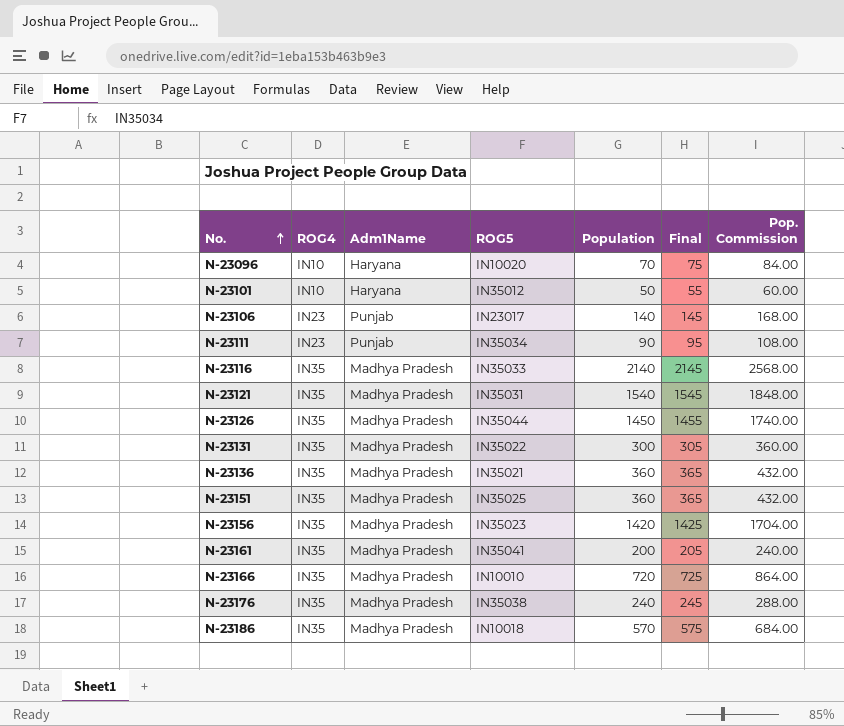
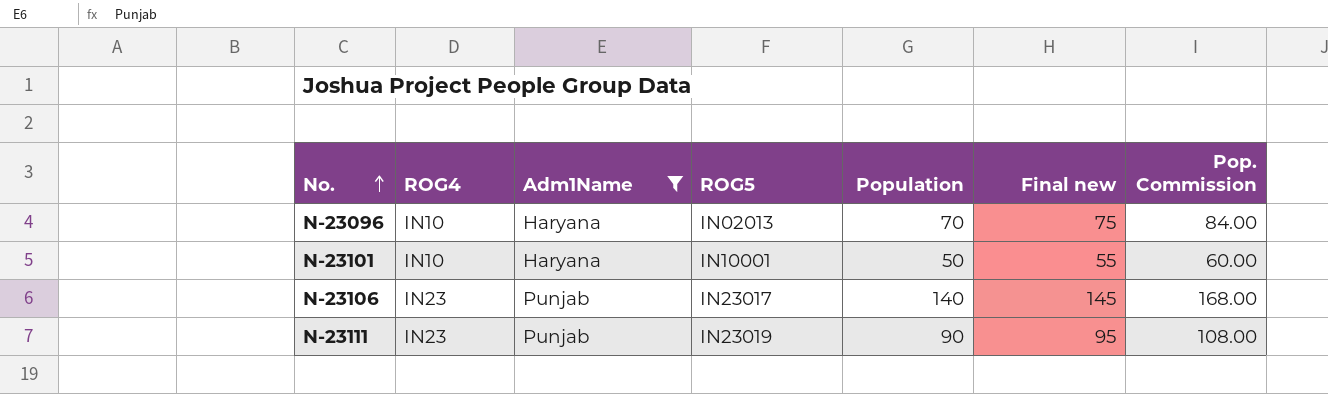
filter: none -> Adm1Name != Madhya Pradesh
column name: Final -> Final new
N-23096 | ROG5: IN10020 -> IN02013
N-23101 | ROG5: IN35012 -> IN10001
N-23111 | ROG5: IN35034 -> IN23019

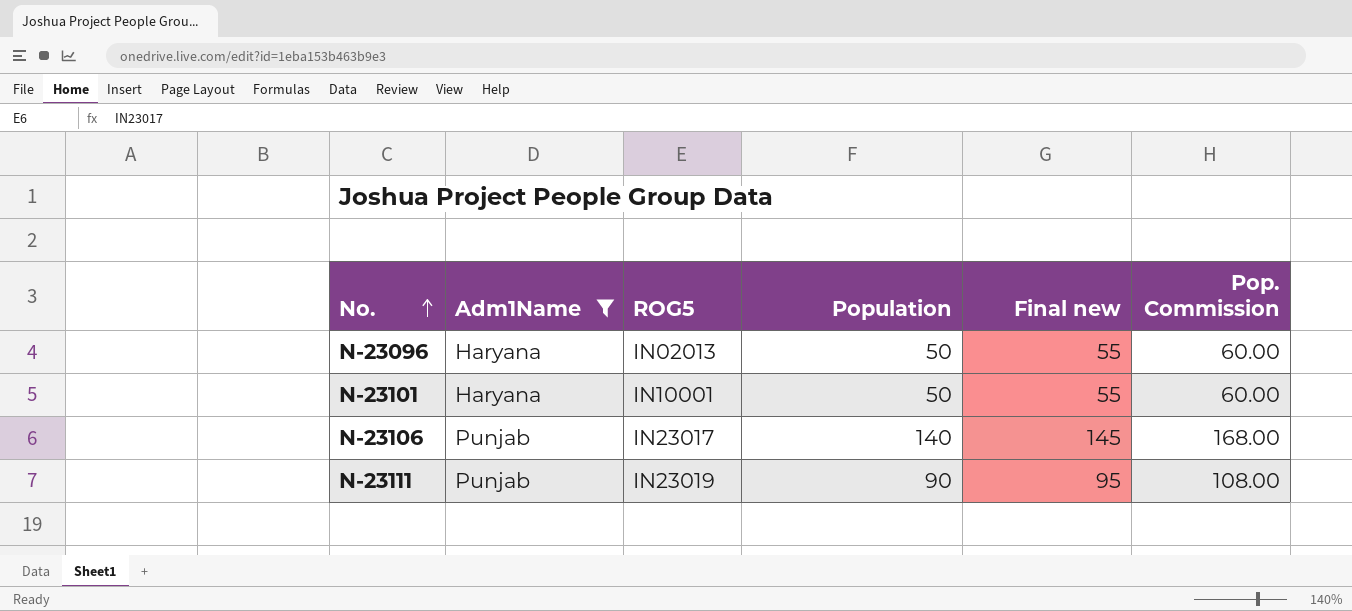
column ROG4 | position: 2 -> none
N-23096 | Population: 70 -> 50
N-23096 | Final new: 75 -> 55
N-23096 | Pop. Commission: 84.00 -> 60.00

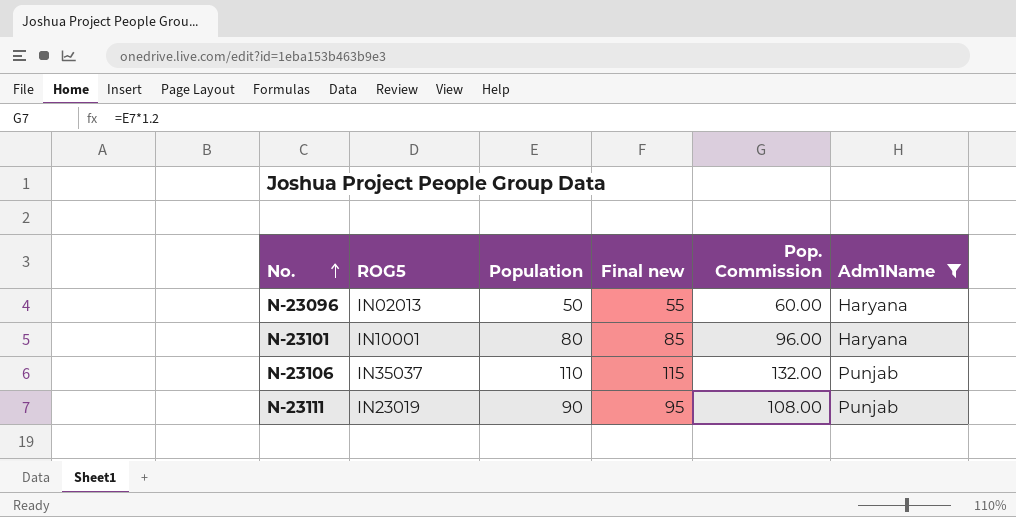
column Adm1Name | position: 2 -> 6
N-23101 | Population: 50 -> 80
N-23101 | Final new: 55 -> 85
N-23101 | Pop. Commission: 60.00 -> 96.00
N-23106 | ROG5: IN23017 -> IN35037
N-23106 | Population: 140 -> 110
N-23106 | Final new: 145 -> 115
N-23106 | Pop. Commission: 168.00 -> 132.00

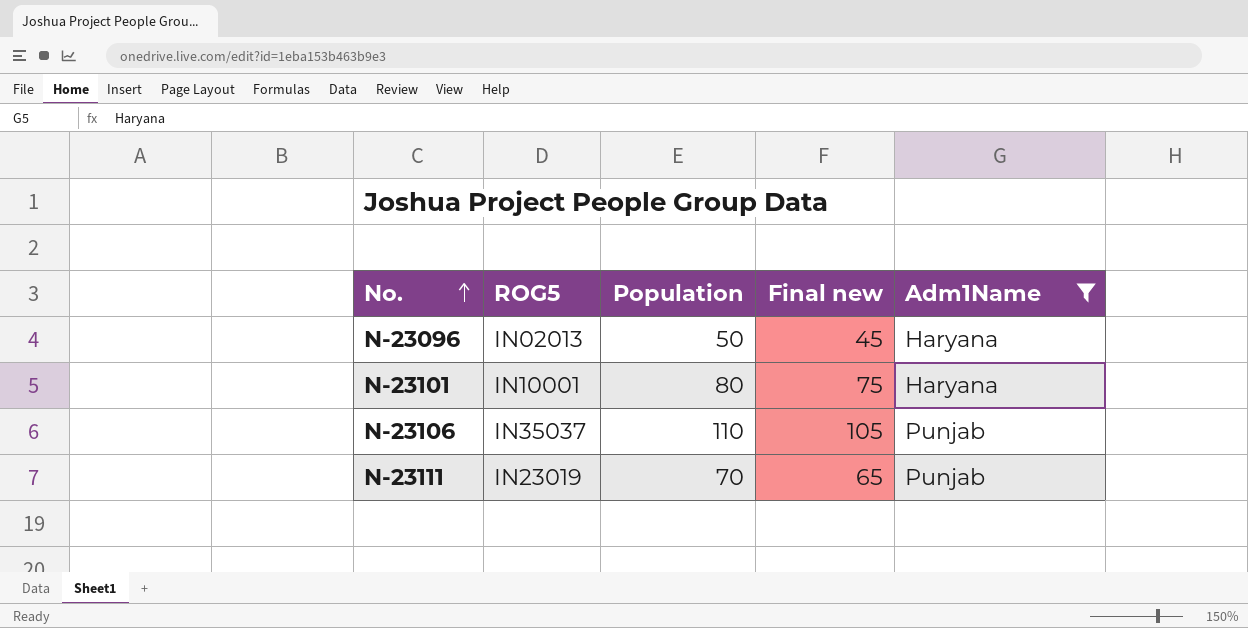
column Pop. Commission | formula: [Population] * 1.2 -> none
column Final new | formula: [Population] + 5 -> [Population] - 5
N-23111 | Population: 90 -> 70

